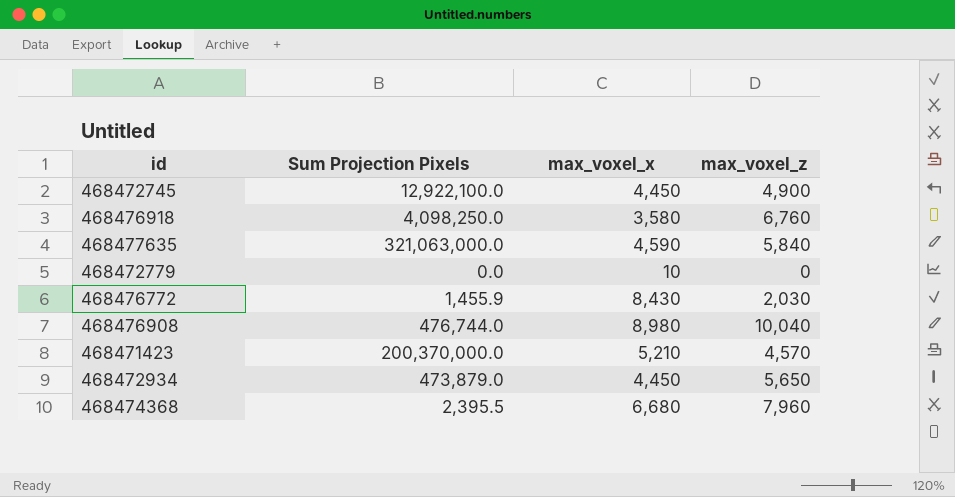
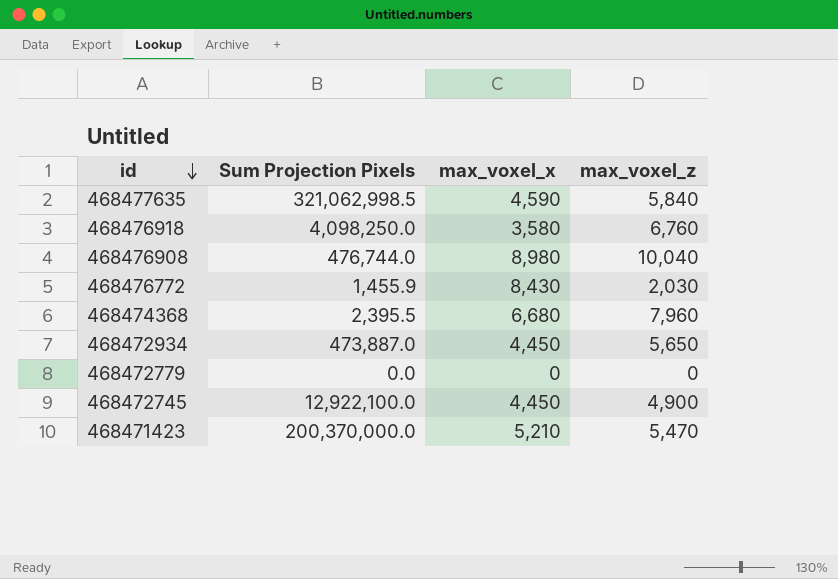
row order: none -> id descending
468477635 | Sum Projection Pixels: 321,063,000.0 -> 321,062,998.5
468472934 | Sum Projection Pixels: 473,879.0 -> 473,887.0
468472779 | max_voxel_x: 10 -> 0
468471423 | max_voxel_z: 4,570 -> 5,470

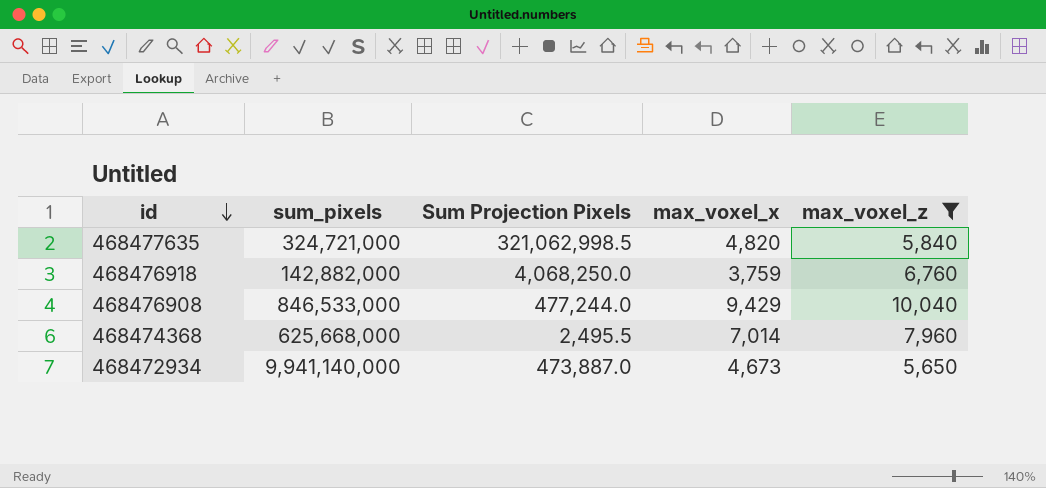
filter: none -> max_voxel_z >= 5,650
column sum_pixels | position: none -> 2
468477635 | max_voxel_x: 4,590 -> 4,820
468476918 | Sum Projection Pixels: 4,098,250.0 -> 4,068,250.0
468476918 | max_voxel_x: 3,580 -> 3,759
468476908 | Sum Projection Pixels: 476,744.0 -> 477,244.0
468476908 | max_voxel_x: 8,980 -> 9,429
468474368 | Sum Projection Pixels: 2,395.5 -> 2,495.5
468474368 | max_voxel_x: 6,680 -> 7,014
468472934 | max_voxel_x: 4,450 -> 4,673

